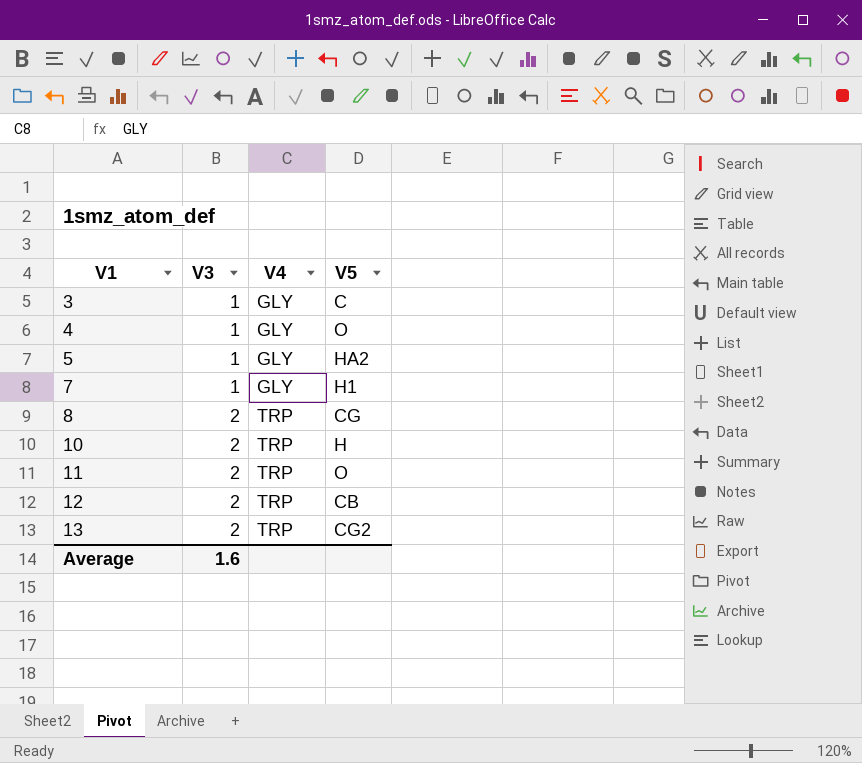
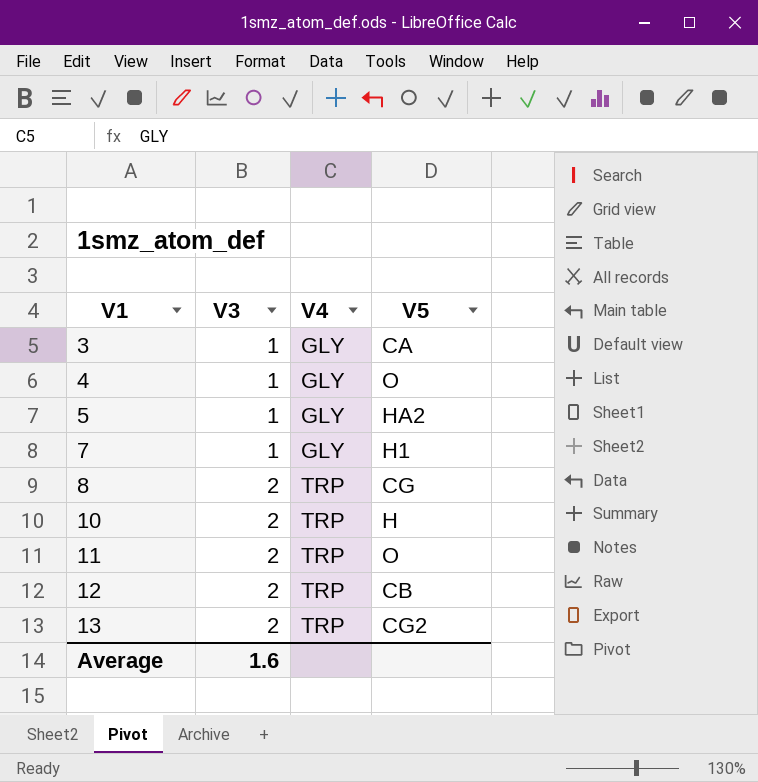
3 | V5: C -> CA

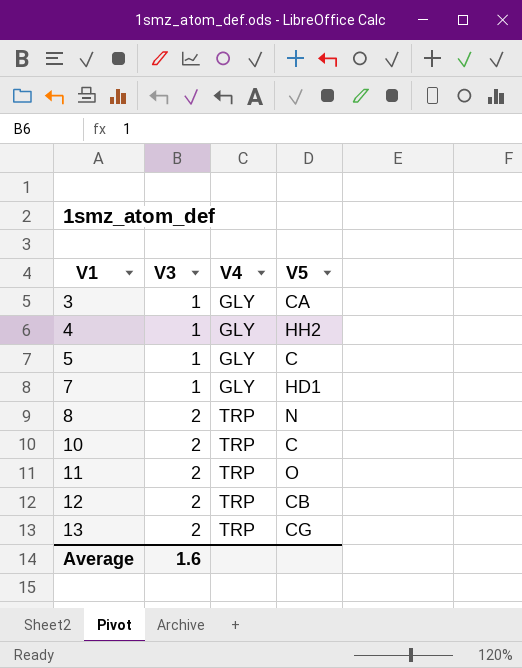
4 | V5: O -> HH2
5 | V5: HA2 -> C
7 | V5: H1 -> HD1
8 | V5: CG -> N
10 | V5: H -> C
13 | V5: CG2 -> CG

